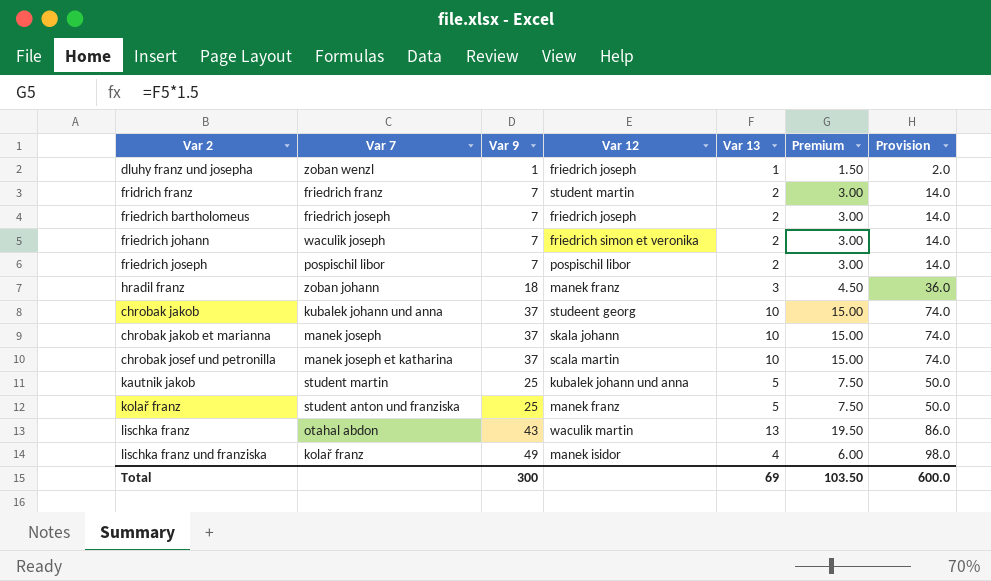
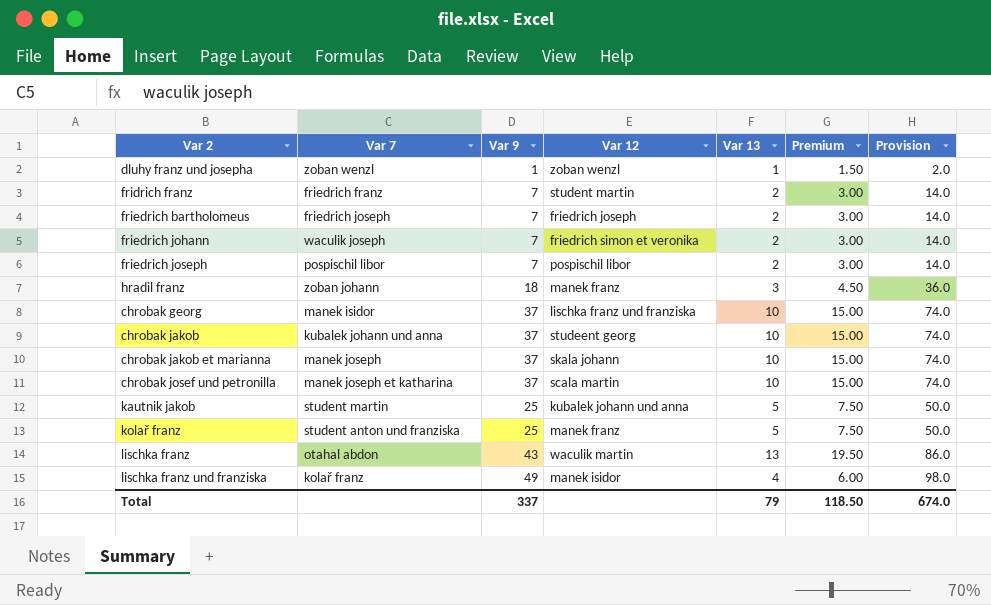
dluhy franz und josepha | Var 12: friedrich joseph -> zoban wenzl
row chrobak georg: none -> manek isidor | 37 | lischka franz und franziska | 10 | 15.00 | 74.0
Total | Var 9: 300 -> 337
Total | Var 13: 69 -> 79
Total | Premium: 103.50 -> 118.50
Total | Provision: 600.0 -> 674.0

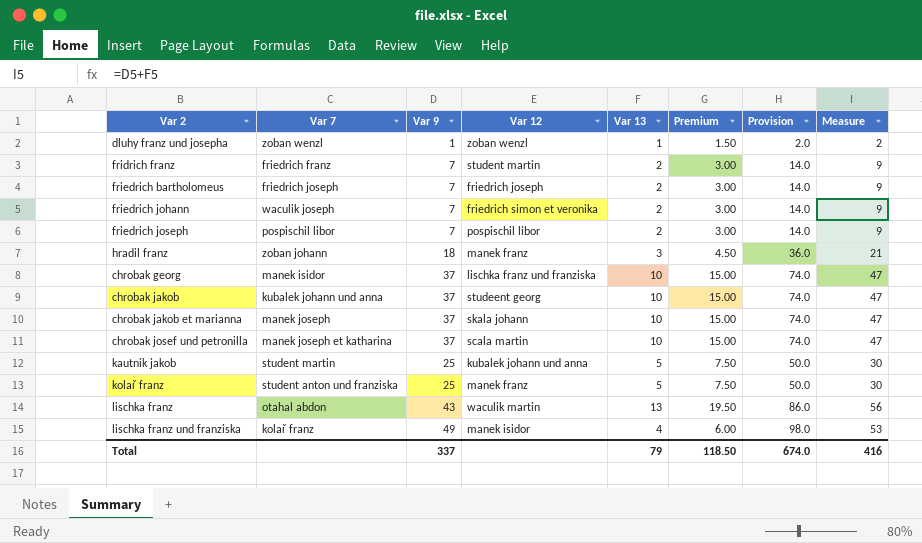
column Measure | formula: none -> [Var 9] + [Var 13]

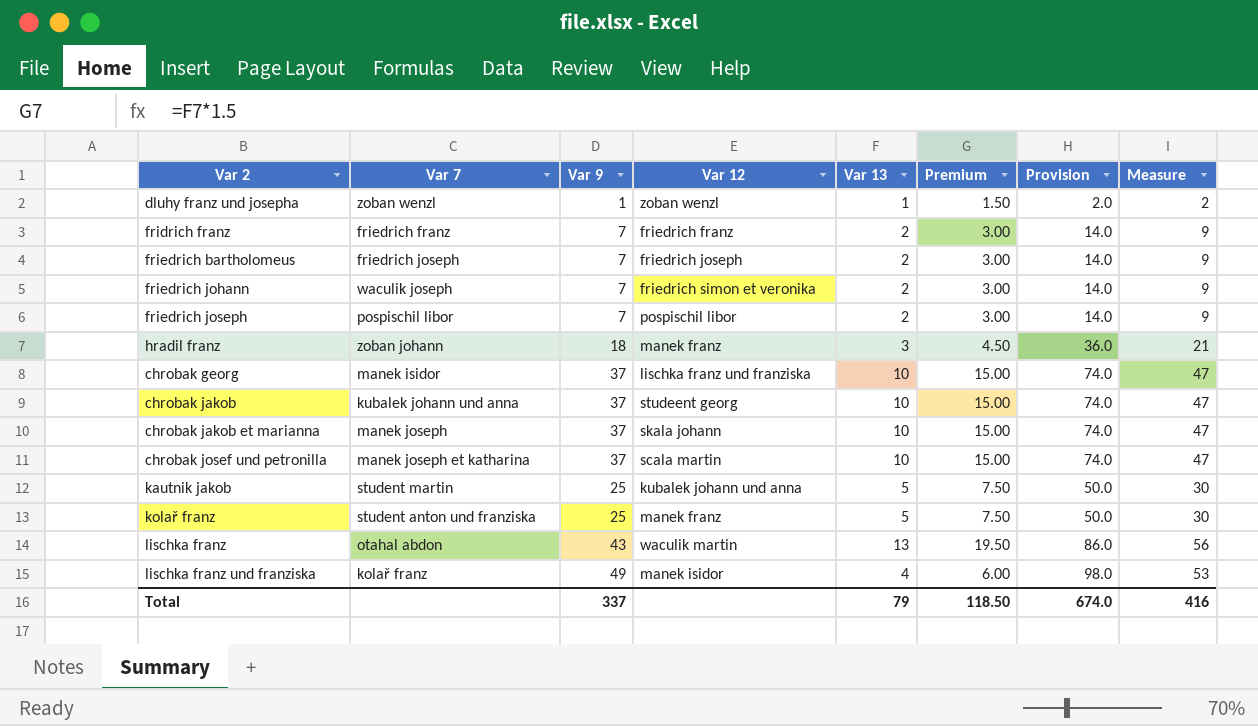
fridrich franz | Var 12: student martin -> friedrich franz

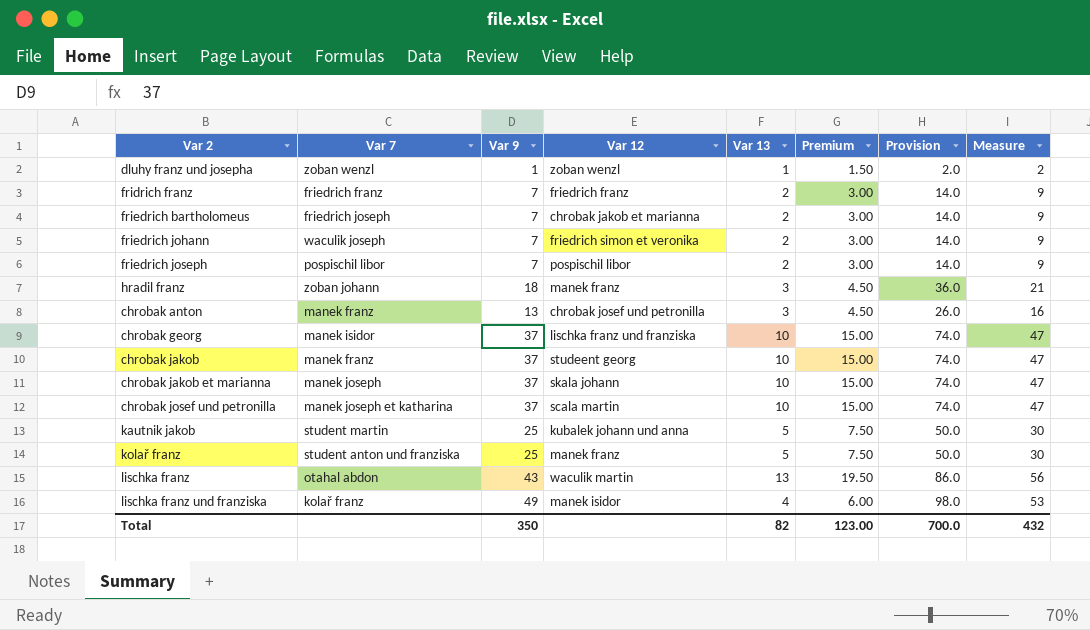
friedrich bartholomeus | Var 12: friedrich joseph -> chrobak jakob et marianna
row chrobak anton: none -> manek franz | 13 | chrobak josef und petronilla | 3 | 4.50 | 26.0 | 16
chrobak jakob | Var 7: kubalek johann und anna -> manek franz
Total | Var 9: 337 -> 350
Total | Var 13: 79 -> 82
Total | Premium: 118.50 -> 123.00
Total | Provision: 674.0 -> 700.0
Total | Measure: 416 -> 432

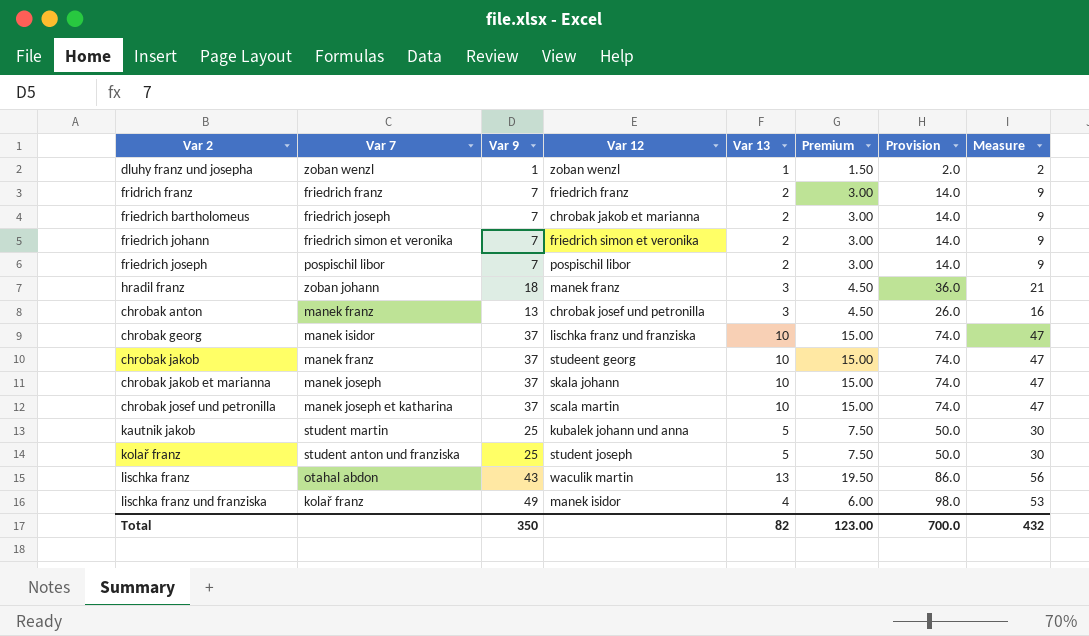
friedrich johann | Var 7: waculik joseph -> friedrich simon et veronika
kolař franz | Var 12: manek franz -> student joseph

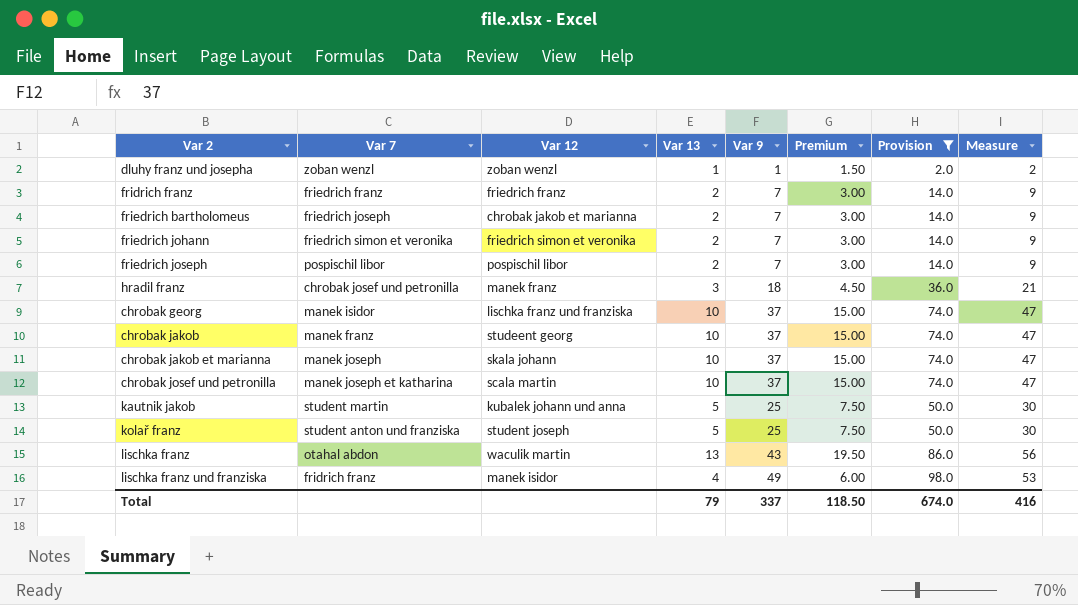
filter: none -> Provision != 26.0
column Var 9 | position: 3 -> 5
hradil franz | Var 7: zoban johann -> chrobak josef und petronilla
lischka franz und franziska | Var 7: kolař franz -> fridrich franz
Total | Var 13: 82 -> 79
Total | Var 9: 350 -> 337
Total | Premium: 123.00 -> 118.50
Total | Provision: 700.0 -> 674.0
Total | Measure: 432 -> 416

